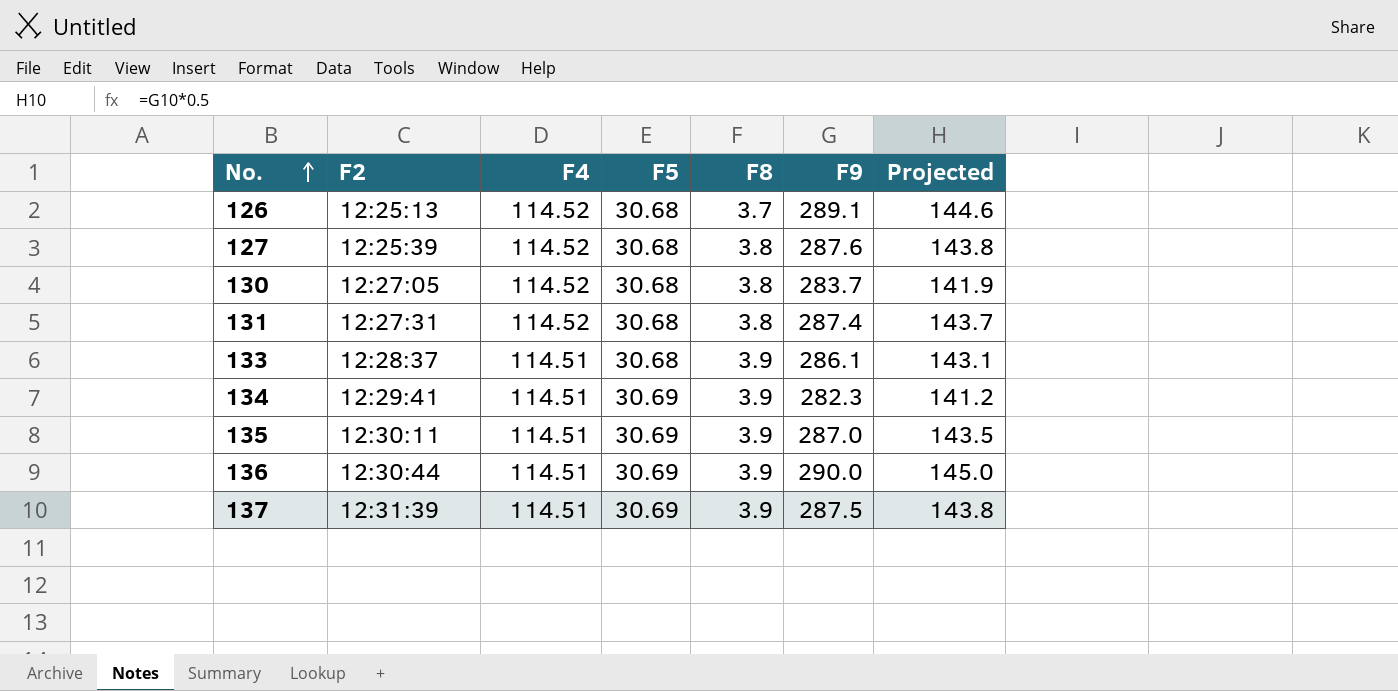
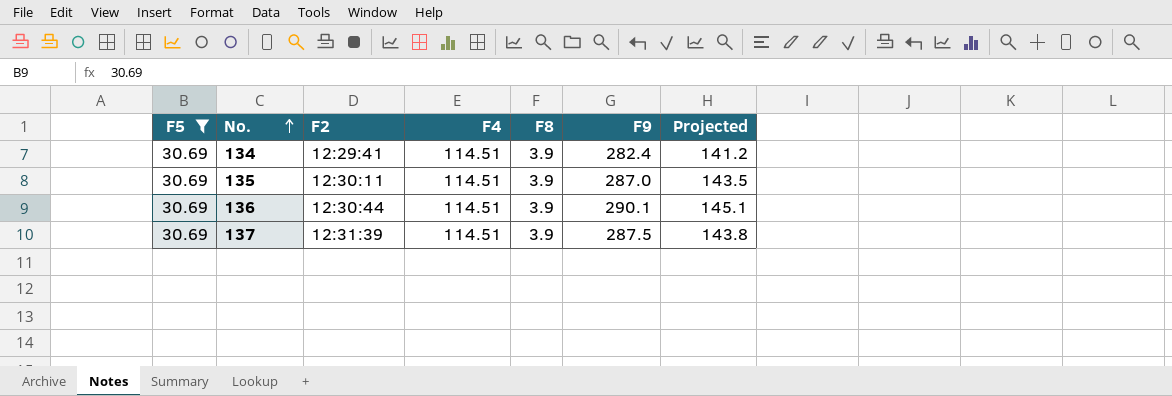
filter: none -> F5 = 30.69
column F5 | position: 4 -> 1
134 | F9: 282.3 -> 282.4
136 | F9: 290.0 -> 290.1
136 | Projected: 145.0 -> 145.1

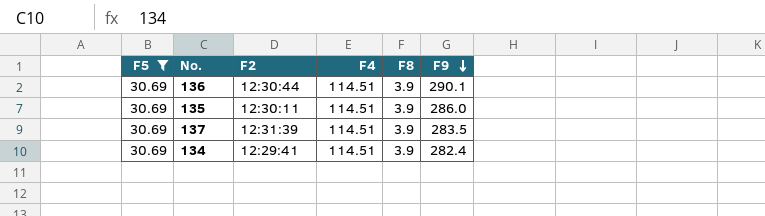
row order: No. ascending -> F9 descending
column Projected | formula: [F9] * 0.5 -> none
135 | F9: 287.0 -> 286.0
137 | F9: 287.5 -> 283.5

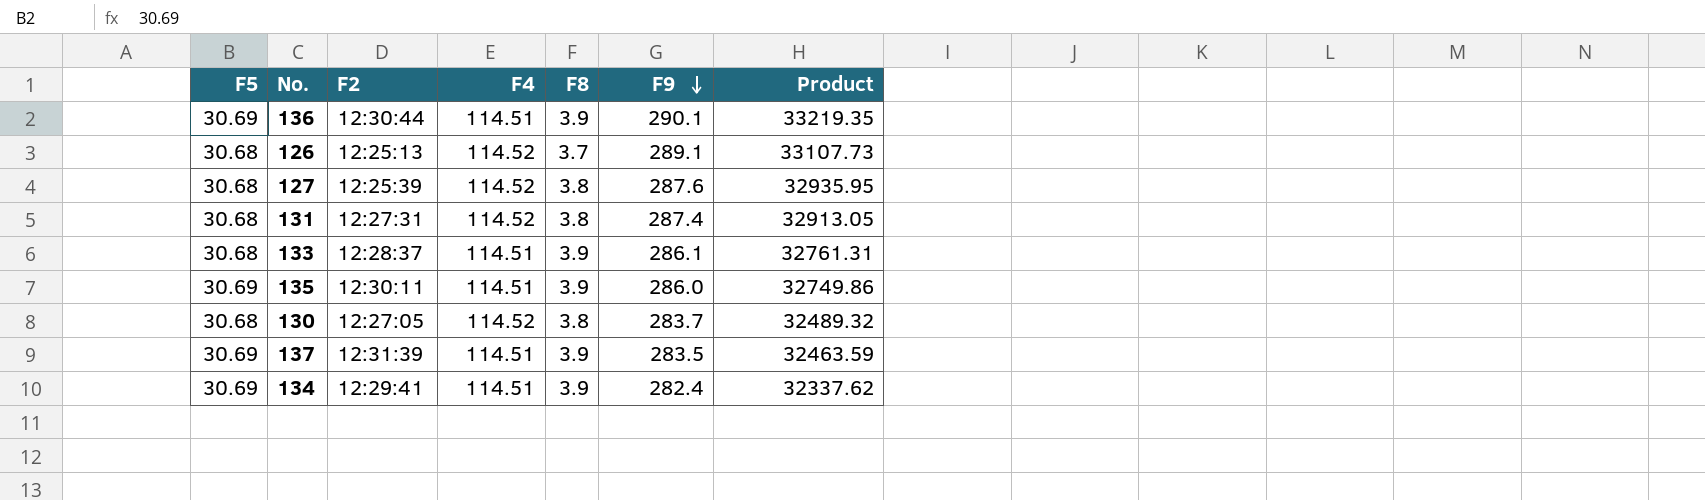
filter: F5 = 30.69 -> none
column Product | formula: none -> [F4] * [F9]

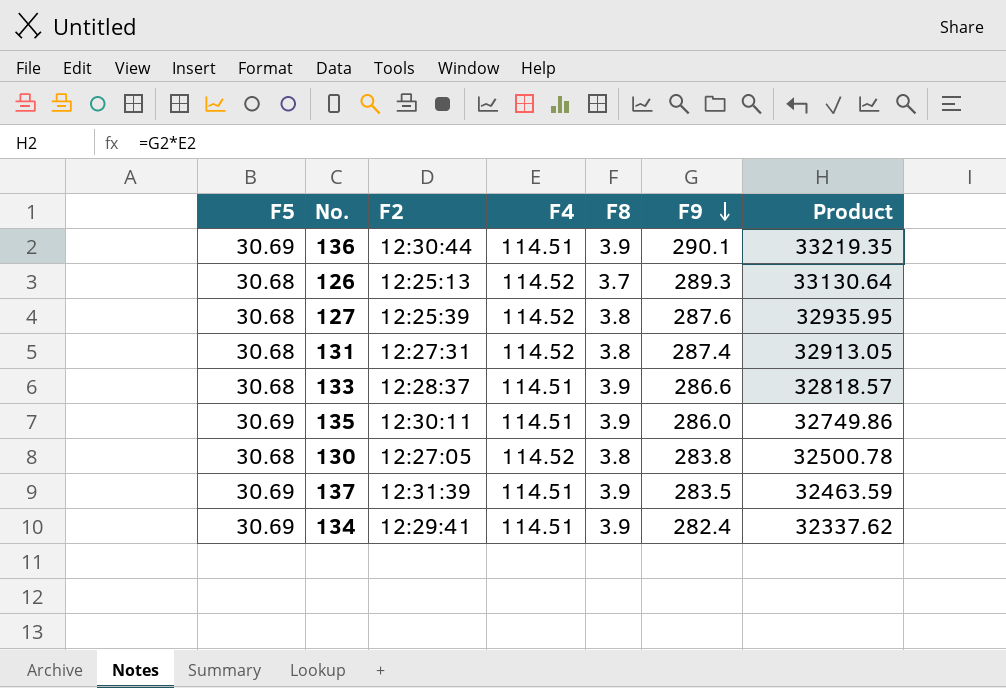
126 | F9: 289.1 -> 289.3
126 | Product: 33107.73 -> 33130.64
133 | F9: 286.1 -> 286.6
133 | Product: 32761.31 -> 32818.57
130 | F9: 283.7 -> 283.8
130 | Product: 32489.32 -> 32500.78

